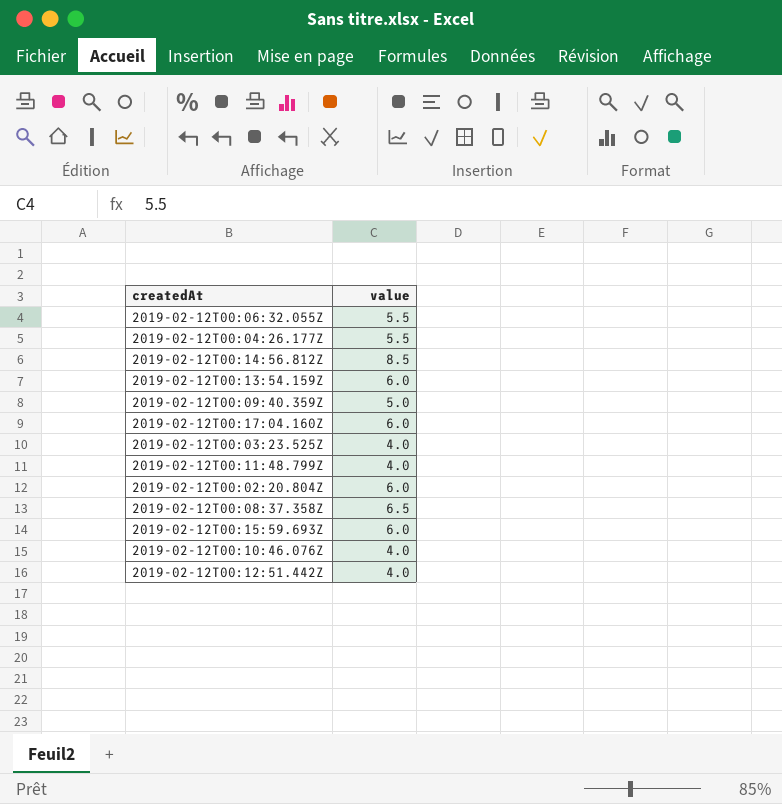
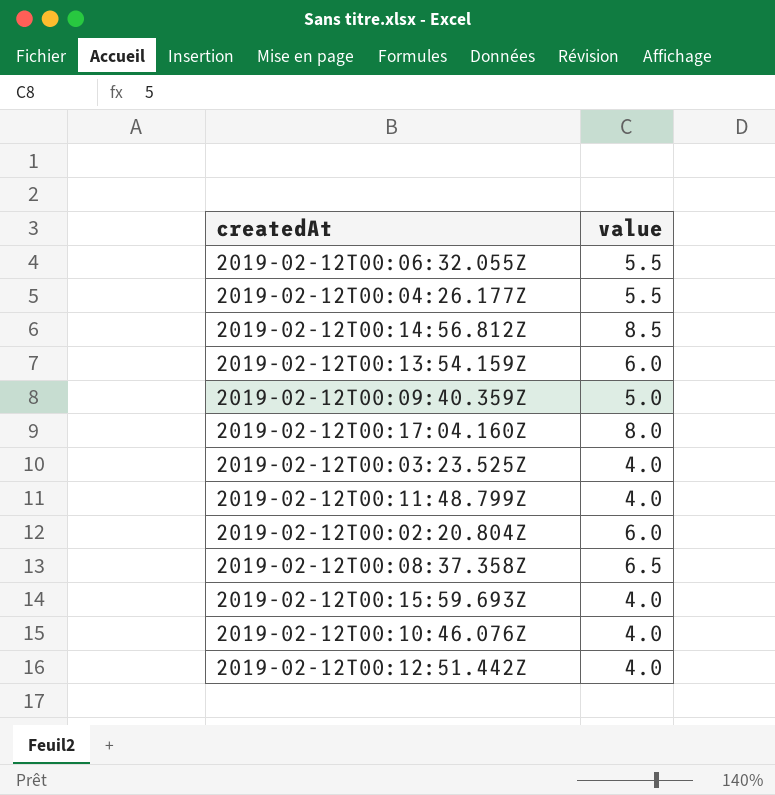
2019-02-12T00:17:04.160Z | value: 6.0 -> 8.0
2019-02-12T00:15:59.693Z | value: 6.0 -> 4.0

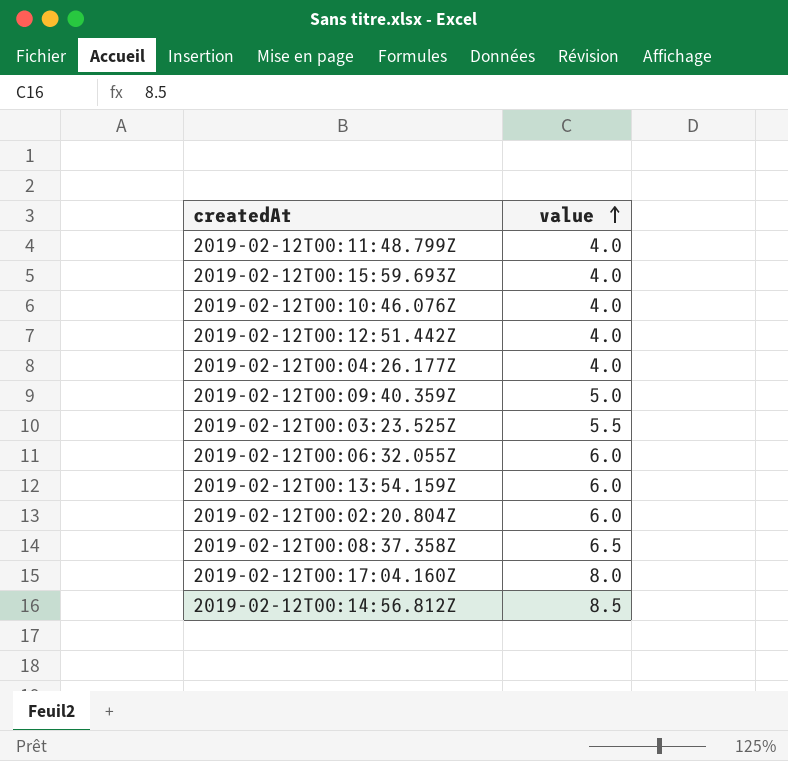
row order: none -> value ascending
2019-02-12T00:04:26.177Z | value: 5.5 -> 4.0
2019-02-12T00:03:23.525Z | value: 4.0 -> 5.5
2019-02-12T00:06:32.055Z | value: 5.5 -> 6.0

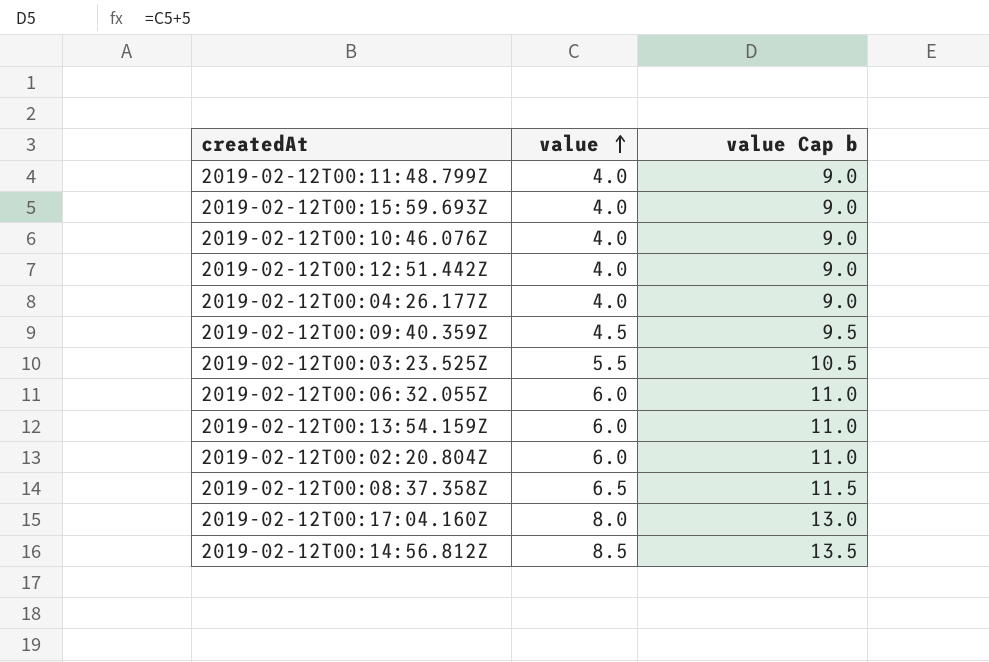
column value Cap b | formula: none -> [value] + 5
2019-02-12T00:09:40.359Z | value: 5.0 -> 4.5

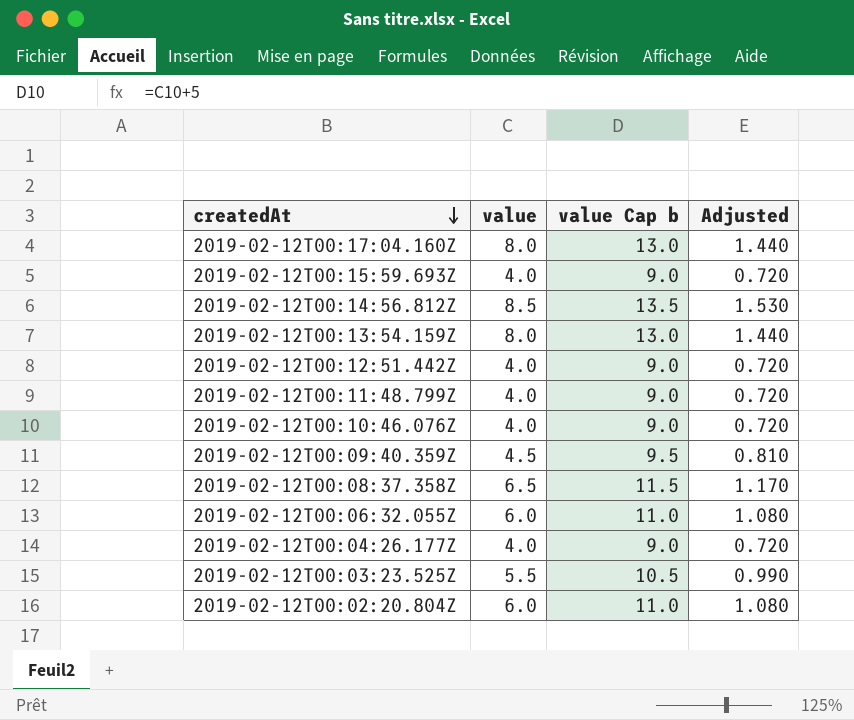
row order: value ascending -> createdAt descending
column Adjusted | formula: none -> [value] * 0.18
2019-02-12T00:13:54.159Z | value: 6.0 -> 8.0
2019-02-12T00:13:54.159Z | value Cap b: 11.0 -> 13.0

